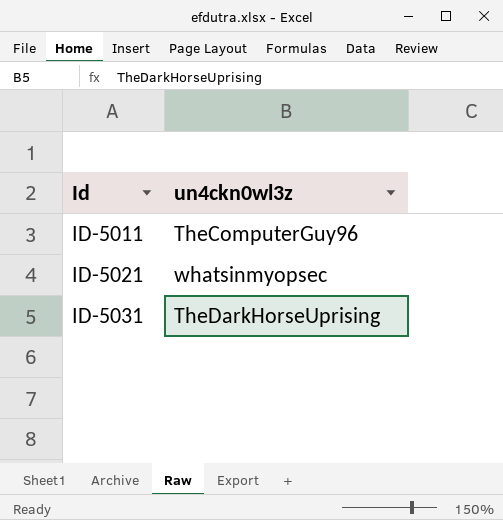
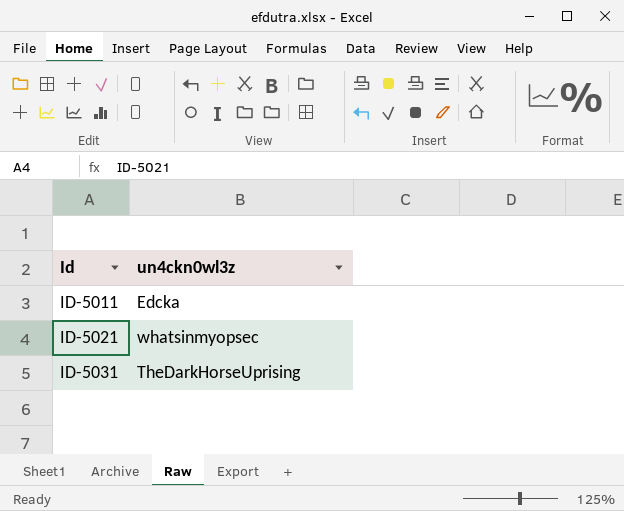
ID-5011 | un4ckn0wl3z: TheComputerGuy96 -> Edcka

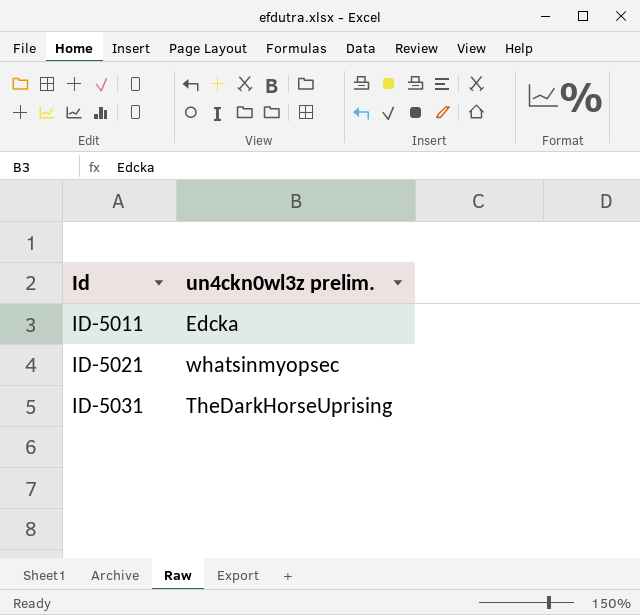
column name: un4ckn0wl3z -> un4ckn0wl3z prelim.

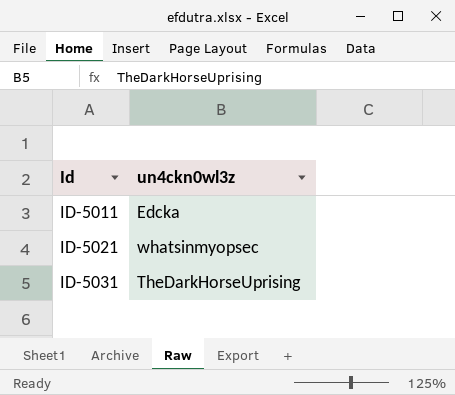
column name: un4ckn0wl3z prelim. -> un4ckn0wl3z

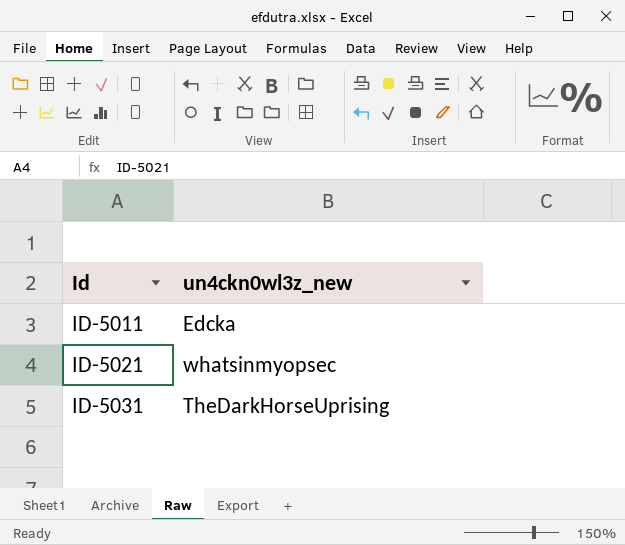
column name: un4ckn0wl3z -> un4ckn0wl3z_new

